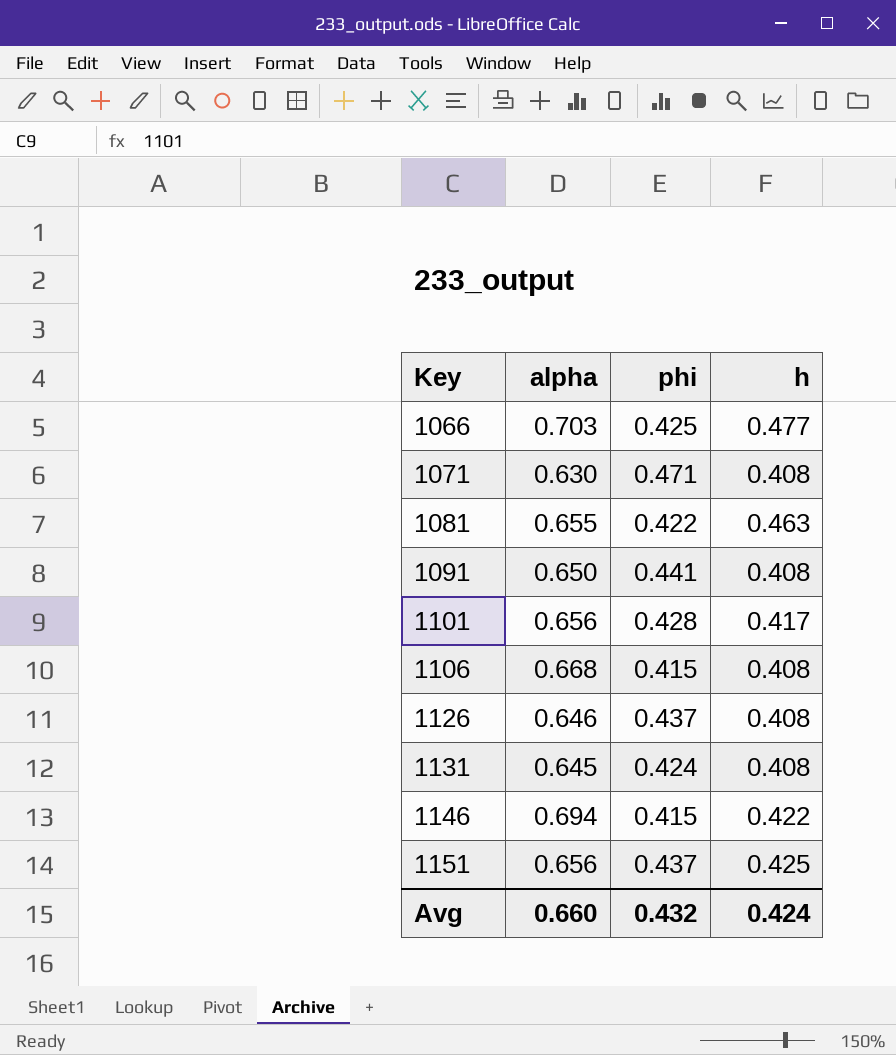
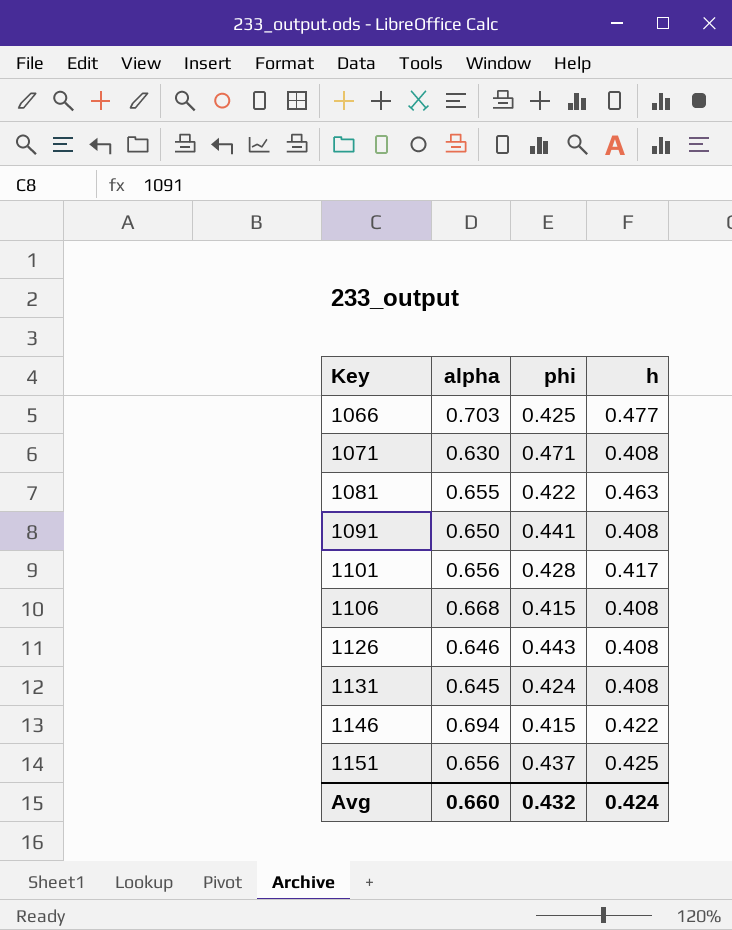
1126 | phi: 0.437 -> 0.443

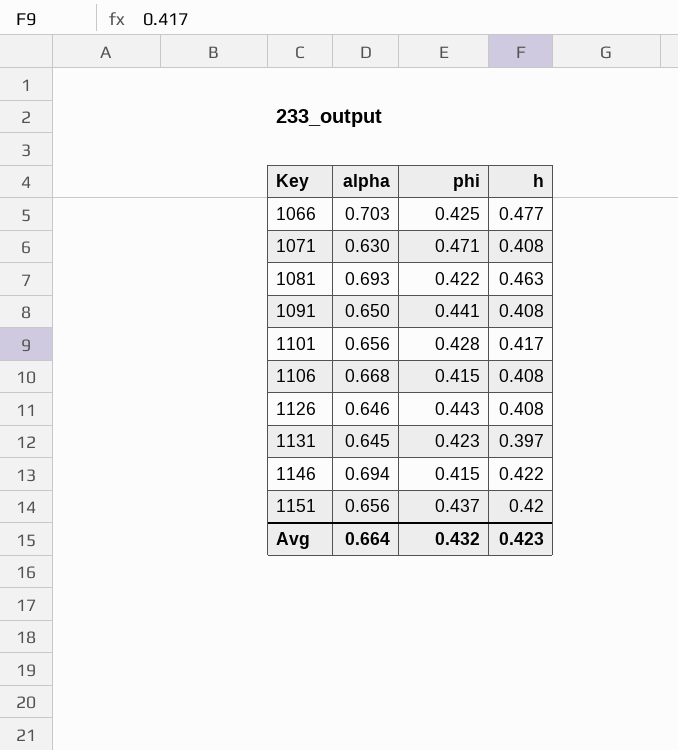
1081 | alpha: 0.655 -> 0.693
1131 | phi: 0.424 -> 0.423
1131 | h: 0.408 -> 0.397
1151 | h: 0.425 -> 0.42
Avg | alpha: 0.660 -> 0.664
Avg | h: 0.424 -> 0.423

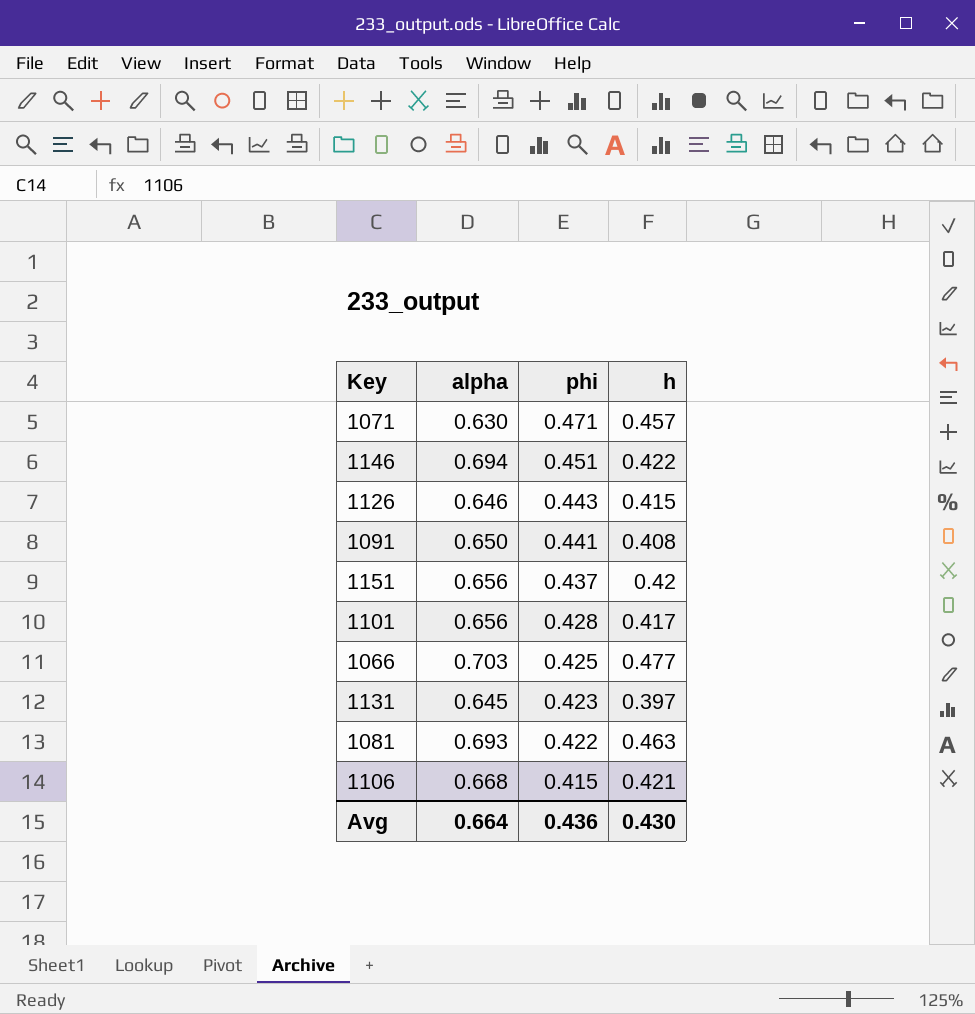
row order: Key ascending -> phi descending
1071 | h: 0.408 -> 0.457
1146 | phi: 0.415 -> 0.451
1126 | h: 0.408 -> 0.415
1106 | h: 0.408 -> 0.421
Avg | phi: 0.432 -> 0.436
Avg | h: 0.423 -> 0.430

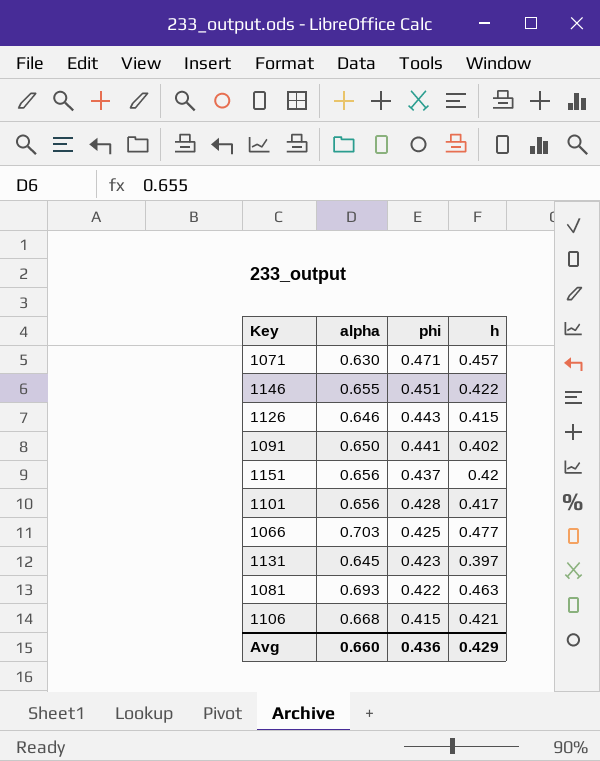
1146 | alpha: 0.694 -> 0.655
1091 | h: 0.408 -> 0.402
Avg | alpha: 0.664 -> 0.660
Avg | h: 0.430 -> 0.429

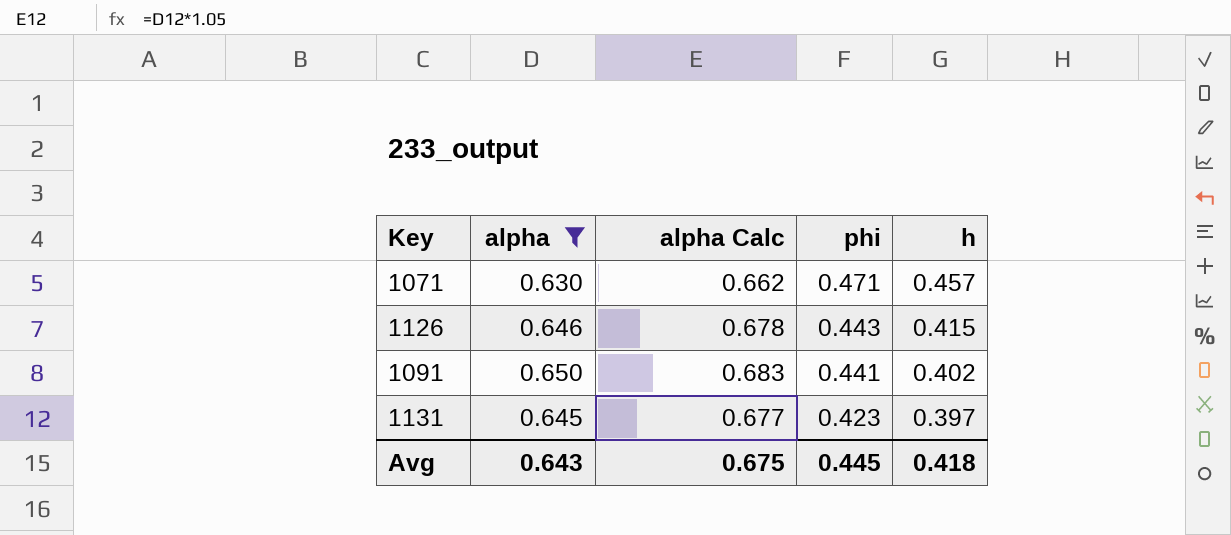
filter: none -> alpha <= 0.650
column alpha Calc | formula: none -> [alpha] * 1.05
Avg | alpha: 0.660 -> 0.643
Avg | phi: 0.436 -> 0.445
Avg | h: 0.429 -> 0.418

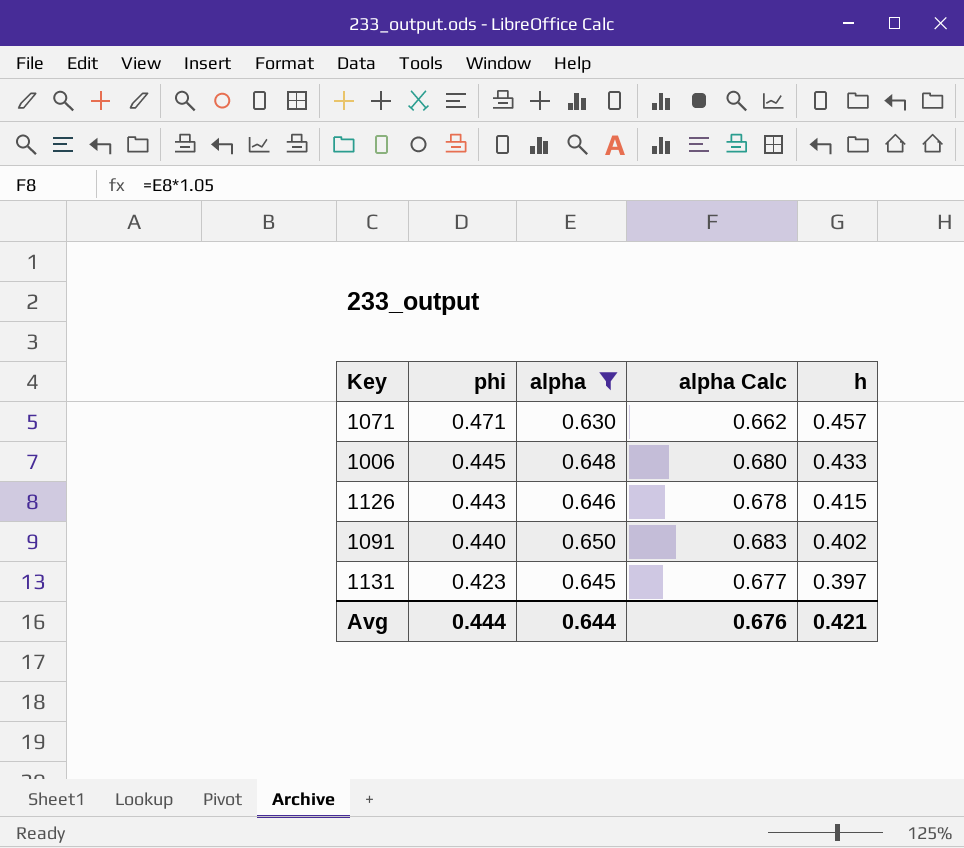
column phi | position: 4 -> 2
row 1006: none -> 0.445 | 0.648 | 0.680 | 0.433
1091 | phi: 0.441 -> 0.440
Avg | phi: 0.445 -> 0.444
Avg | alpha: 0.643 -> 0.644
Avg | alpha Calc: 0.675 -> 0.676
Avg | h: 0.418 -> 0.421

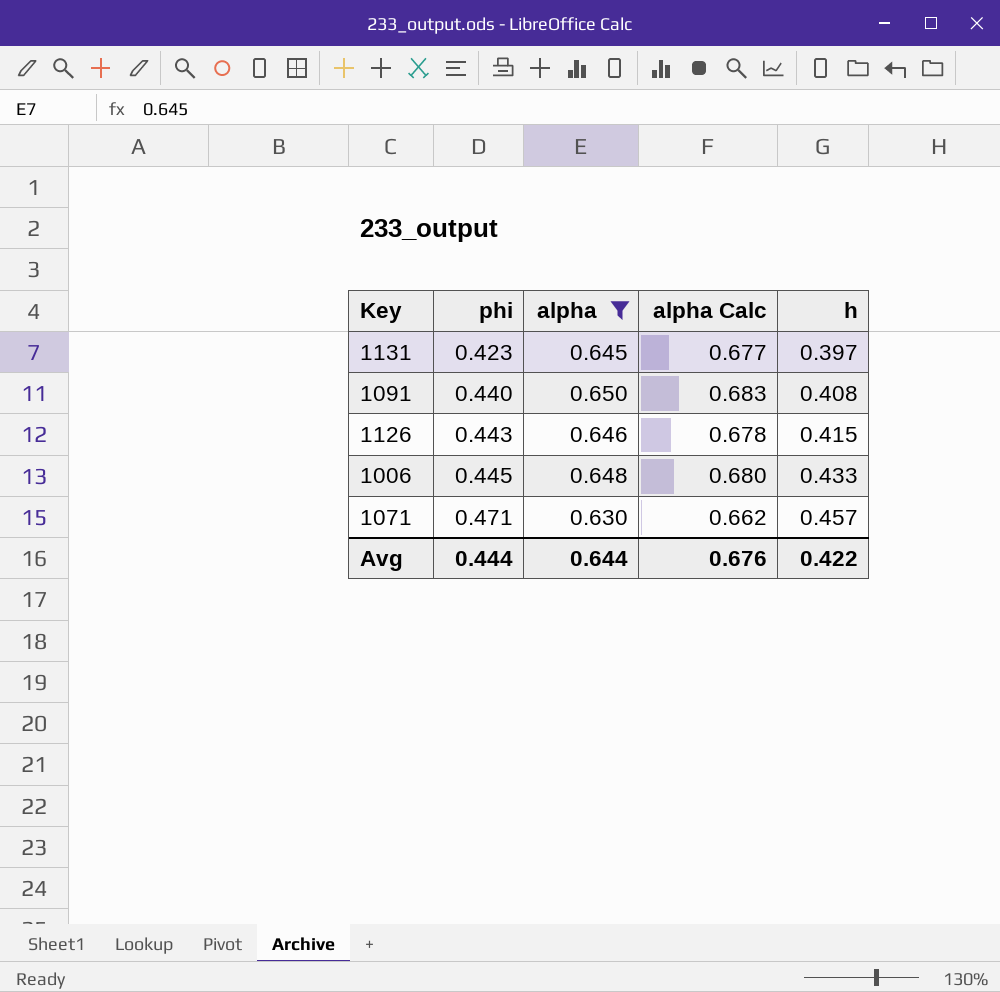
row order: phi descending -> phi ascending
1091 | h: 0.402 -> 0.408
Avg | h: 0.421 -> 0.422

